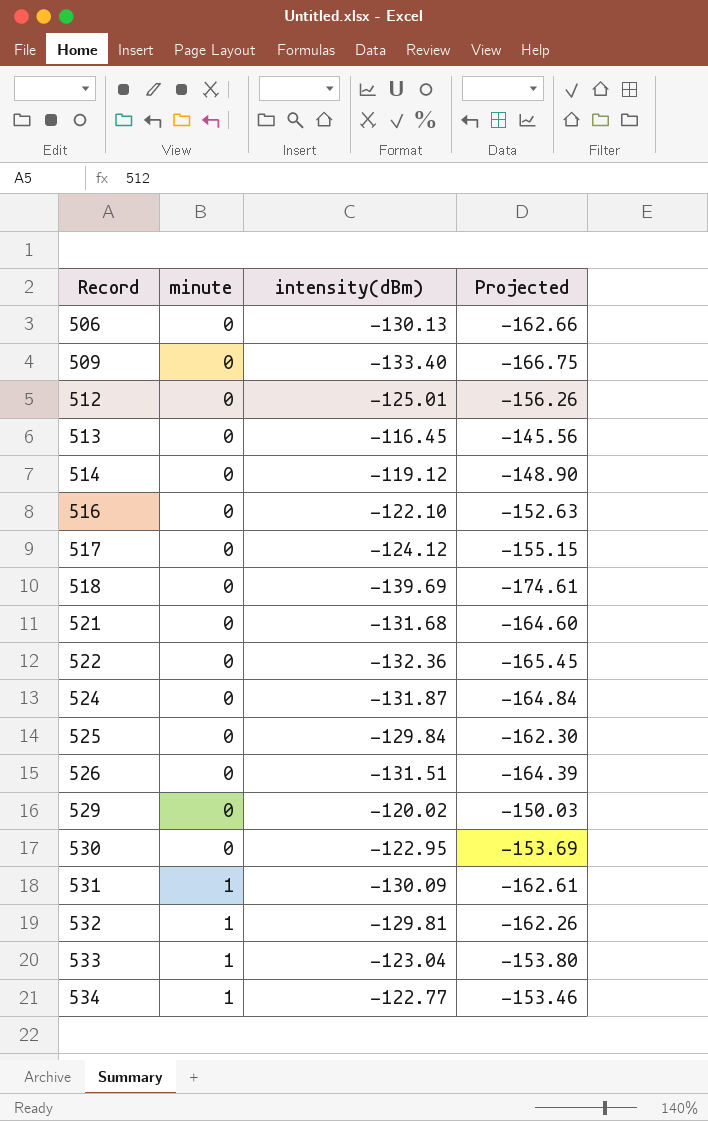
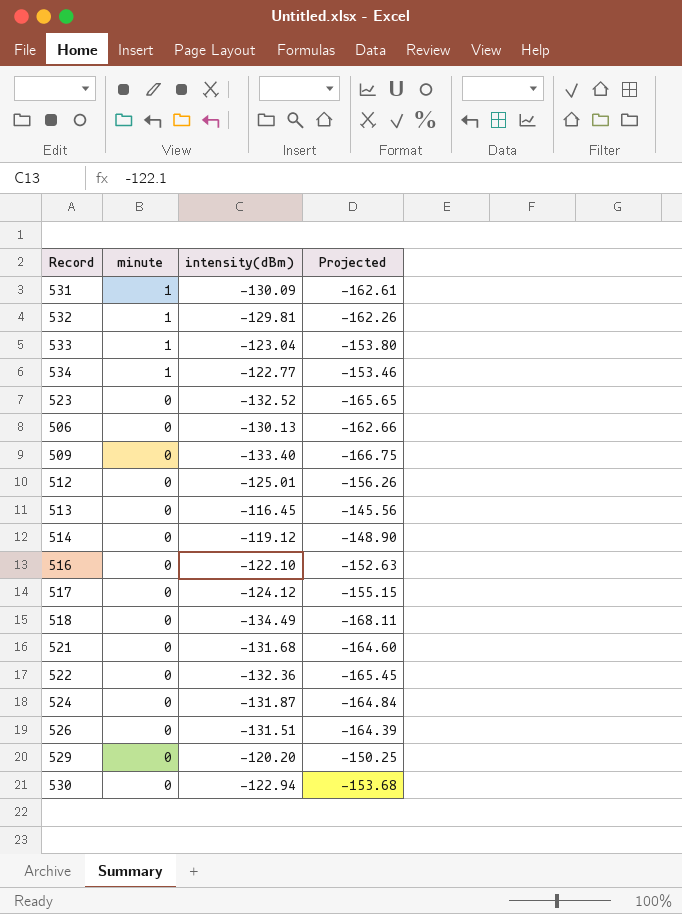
row order: Record ascending -> minute descending
row 525: 0 | -129.84 | -162.30 -> none
row 523: none -> 0 | -132.52 | -165.65
518 | intensity(dBm): -139.69 -> -134.49
518 | Projected: -174.61 -> -168.11
529 | intensity(dBm): -120.02 -> -120.20
529 | Projected: -150.03 -> -150.25
530 | intensity(dBm): -122.95 -> -122.94
530 | Projected: -153.69 -> -153.68

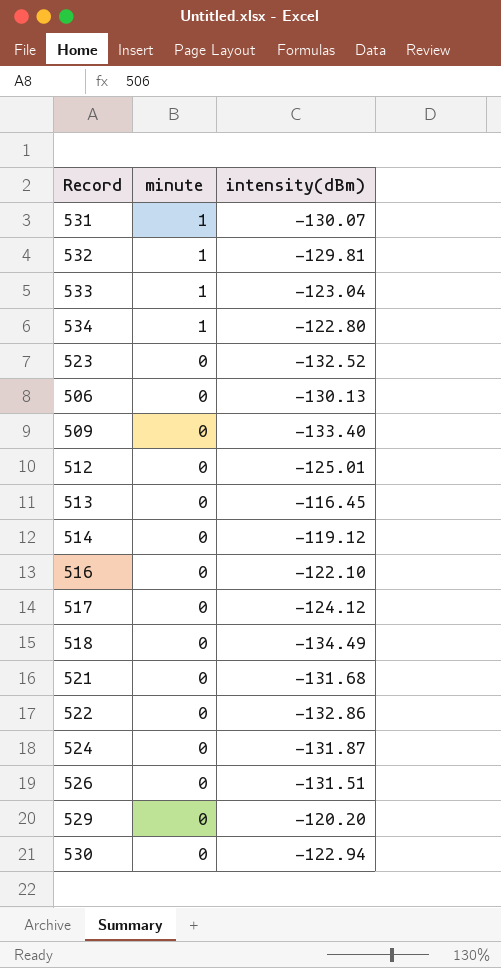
column Projected | formula: [intensity(dBm)] * 1.25 -> none
531 | intensity(dBm): -130.09 -> -130.07
534 | intensity(dBm): -122.77 -> -122.80
522 | intensity(dBm): -132.36 -> -132.86

